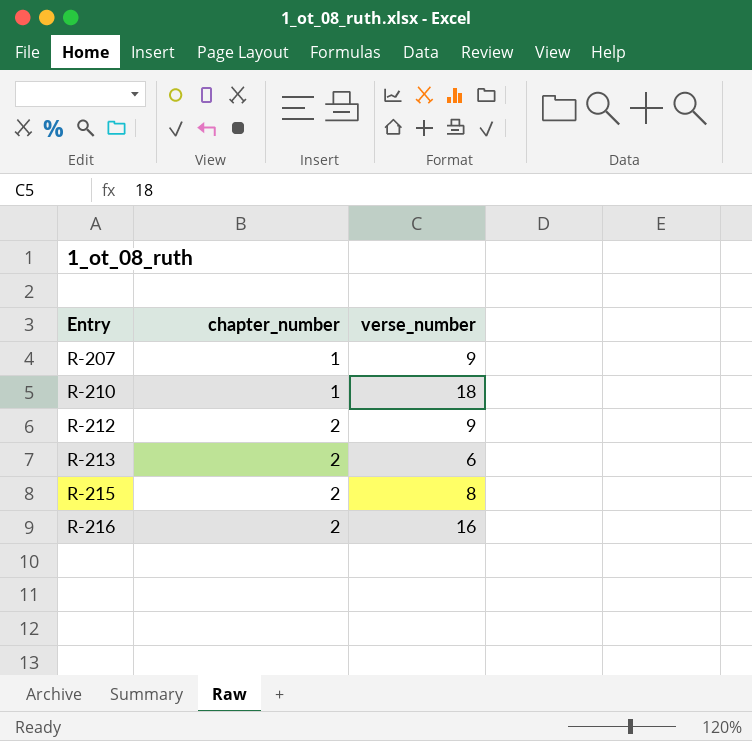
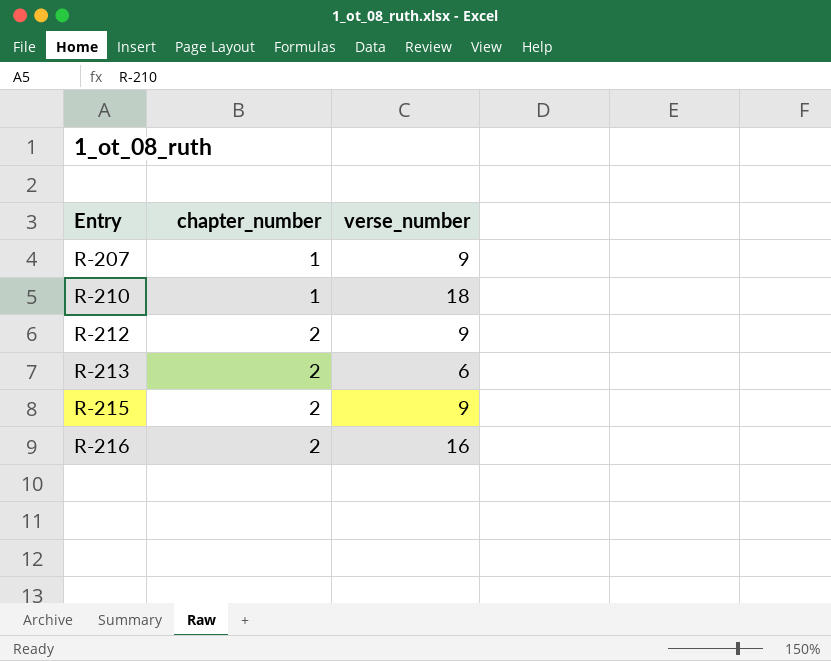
R-215 | verse_number: 8 -> 9

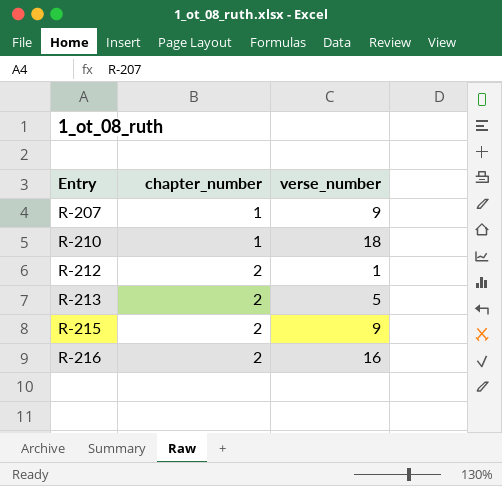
R-212 | verse_number: 9 -> 1
R-213 | verse_number: 6 -> 5

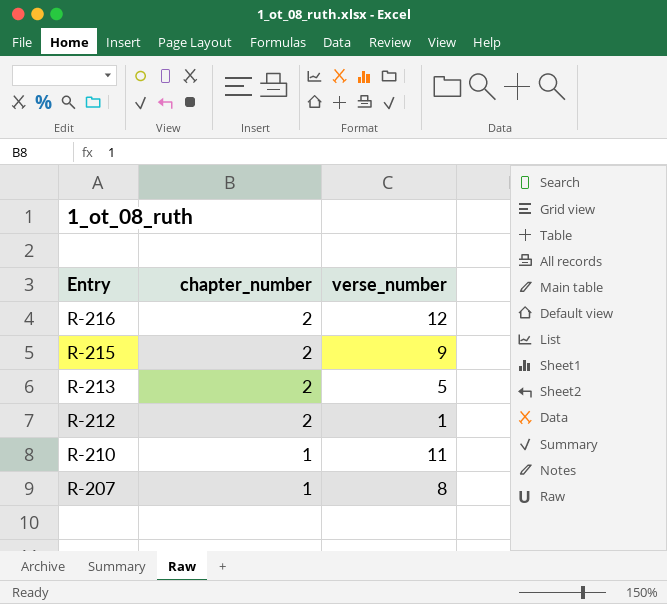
row order: Entry ascending -> Entry descending
R-216 | verse_number: 16 -> 12
R-210 | verse_number: 18 -> 11
R-207 | verse_number: 9 -> 8

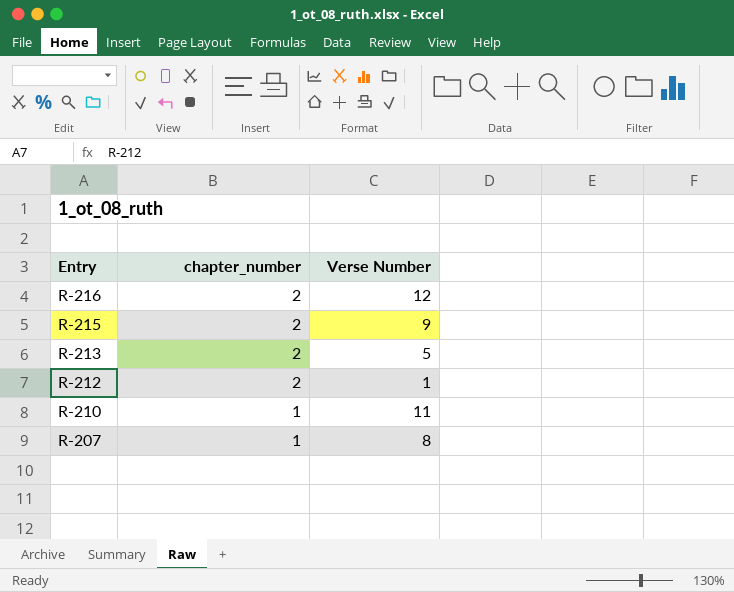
column name: verse_number -> Verse Number

